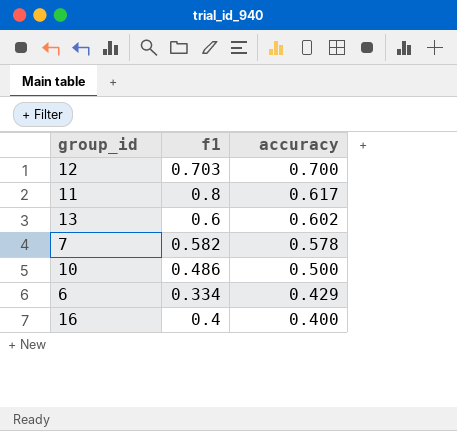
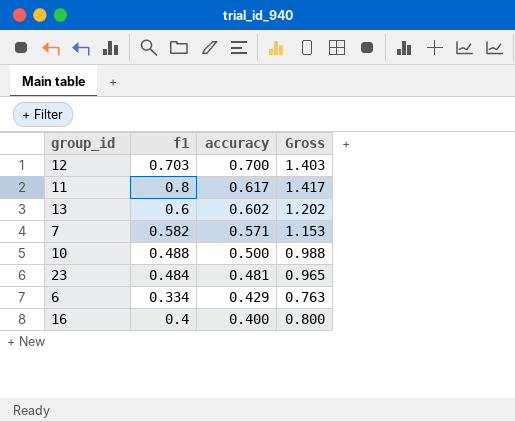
column Gross | formula: none -> [f1] + [accuracy]
7 | accuracy: 0.578 -> 0.571
10 | f1: 0.486 -> 0.488
row 23: none -> 0.484 | 0.481 | 0.965

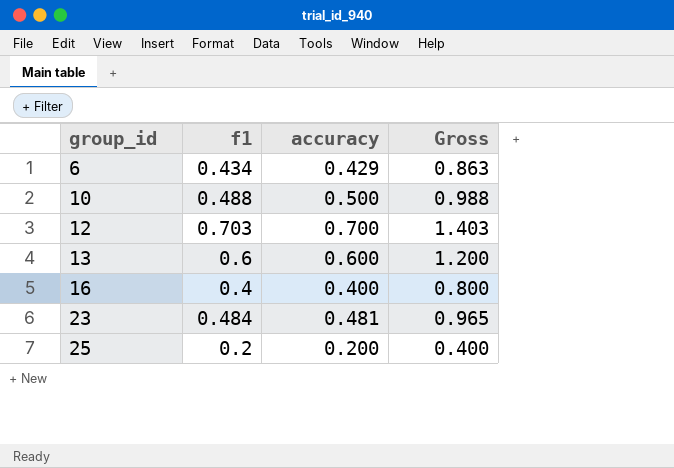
row order: accuracy descending -> group_id ascending
row 11: 0.8 | 0.617 | 1.417 -> none
row 7: 0.582 | 0.571 | 1.153 -> none
6 | f1: 0.334 -> 0.434
6 | Gross: 0.763 -> 0.863
13 | accuracy: 0.602 -> 0.600
13 | Gross: 1.202 -> 1.200
row 25: none -> 0.2 | 0.200 | 0.400

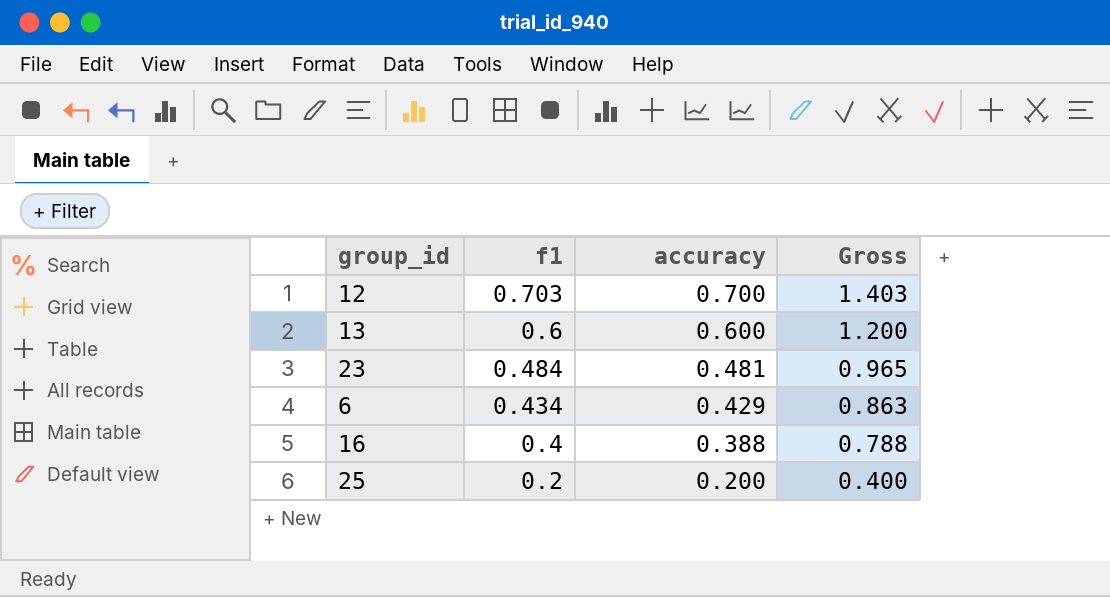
row order: group_id ascending -> f1 descending
row 10: 0.488 | 0.500 | 0.988 -> none
16 | accuracy: 0.400 -> 0.388
16 | Gross: 0.800 -> 0.788

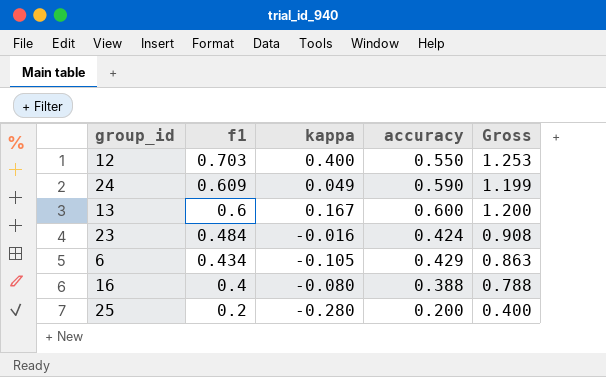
column kappa | position: none -> 3
12 | accuracy: 0.700 -> 0.550
12 | Gross: 1.403 -> 1.253
row 24: none -> 0.609 | 0.049 | 0.590 | 1.199
23 | accuracy: 0.481 -> 0.424
23 | Gross: 0.965 -> 0.908

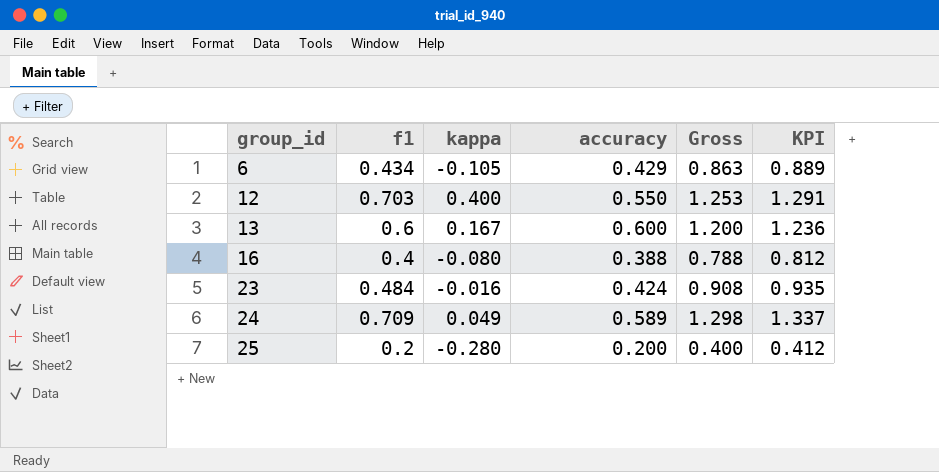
row order: f1 descending -> group_id ascending
column KPI | formula: none -> [Gross] * 1.03
24 | f1: 0.609 -> 0.709
24 | accuracy: 0.590 -> 0.589
24 | Gross: 1.199 -> 1.298

